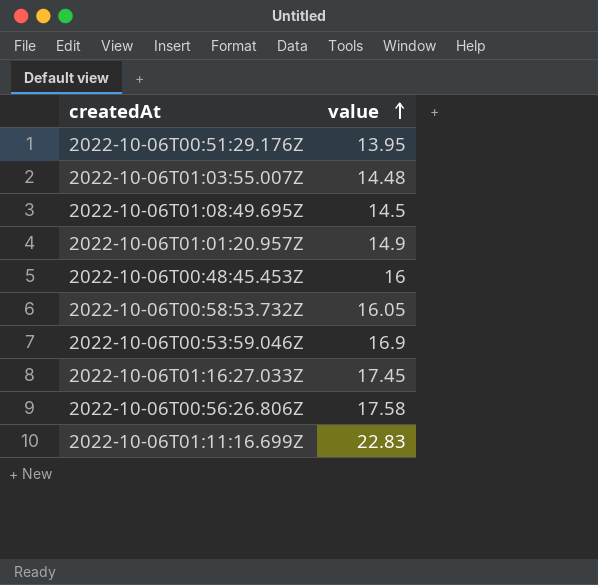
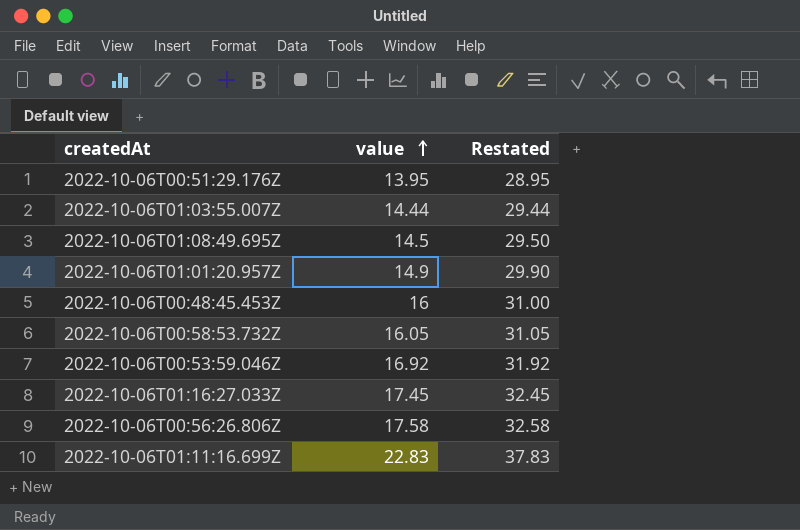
column Restated | formula: none -> [value] + 15
2022-10-06T01:03:55.007Z | value: 14.48 -> 14.44
2022-10-06T00:53:59.046Z | value: 16.9 -> 16.92

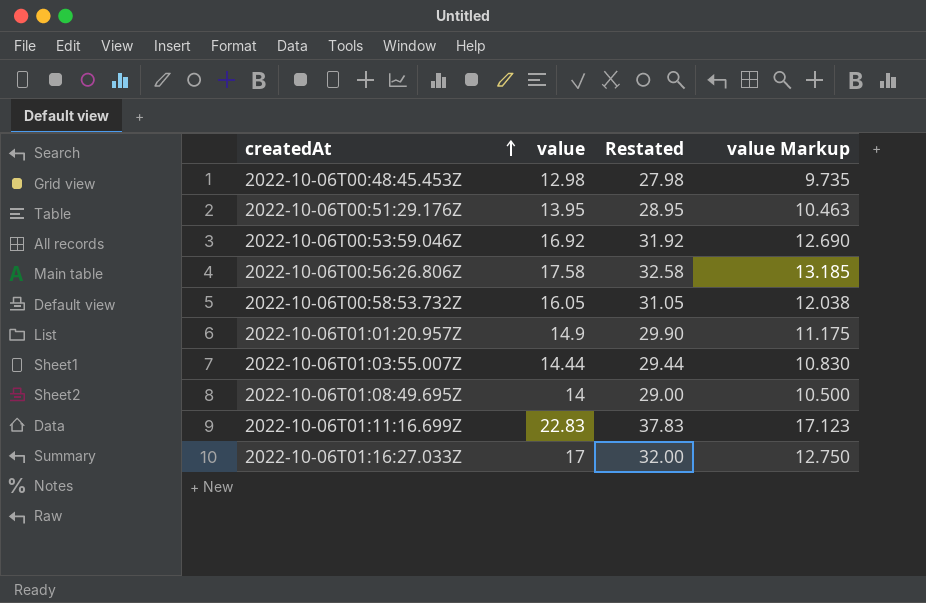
row order: value ascending -> createdAt ascending
column value Markup | formula: none -> [value] * 0.75
2022-10-06T00:48:45.453Z | value: 16 -> 12.98
2022-10-06T00:48:45.453Z | Restated: 31.00 -> 27.98
2022-10-06T01:08:49.695Z | value: 14.5 -> 14
2022-10-06T01:08:49.695Z | Restated: 29.50 -> 29.00
2022-10-06T01:16:27.033Z | value: 17.45 -> 17
2022-10-06T01:16:27.033Z | Restated: 32.45 -> 32.00

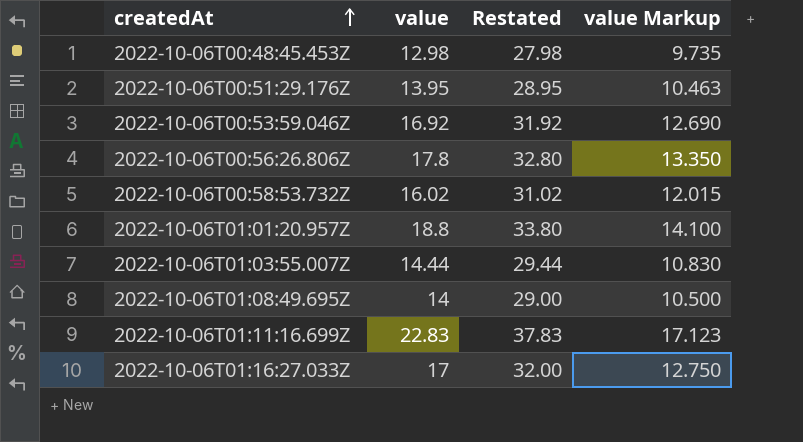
2022-10-06T00:56:26.806Z | value: 17.58 -> 17.8
2022-10-06T00:56:26.806Z | Restated: 32.58 -> 32.80
2022-10-06T00:56:26.806Z | value Markup: 13.185 -> 13.350
2022-10-06T00:58:53.732Z | value: 16.05 -> 16.02
2022-10-06T00:58:53.732Z | Restated: 31.05 -> 31.02
2022-10-06T00:58:53.732Z | value Markup: 12.038 -> 12.015
2022-10-06T01:01:20.957Z | value: 14.9 -> 18.8
2022-10-06T01:01:20.957Z | Restated: 29.90 -> 33.80
2022-10-06T01:01:20.957Z | value Markup: 11.175 -> 14.100

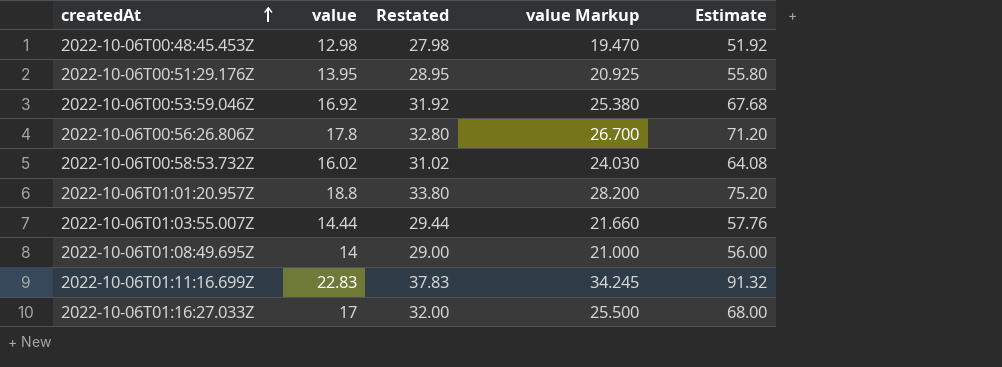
column value Markup | formula: [value] * 0.75 -> [value] * 1.5
column Estimate | formula: none -> [value] * 4

